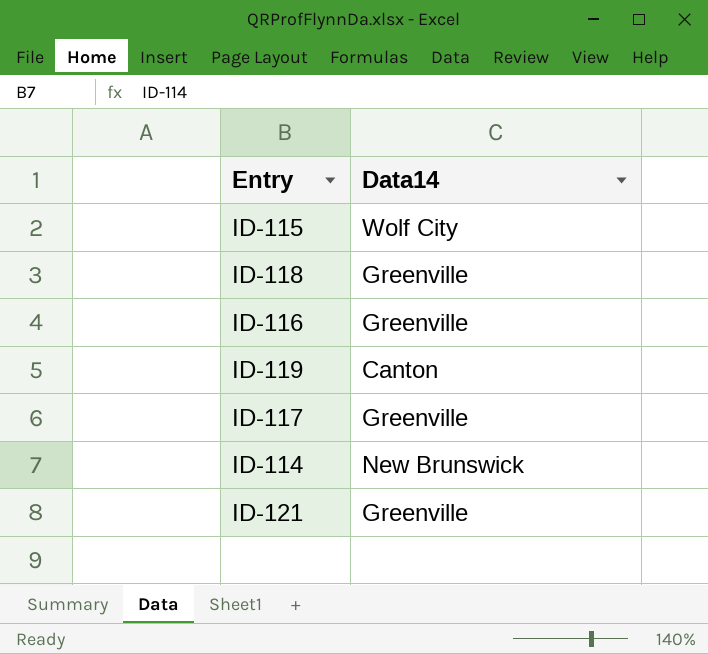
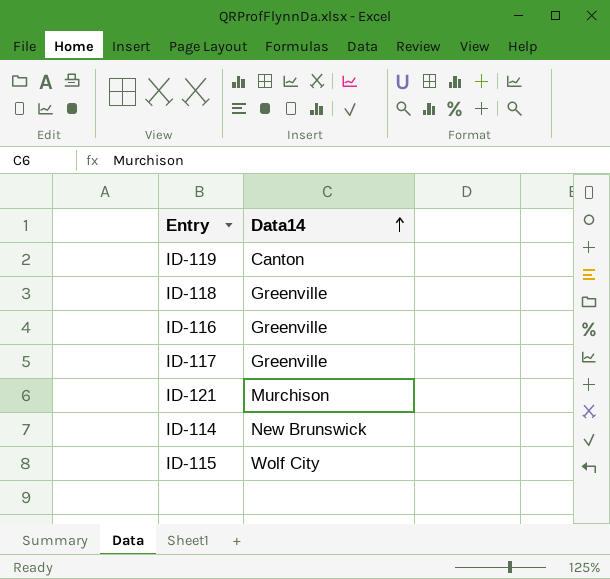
row order: none -> Data14 ascending
ID-121 | Data14: Greenville -> Murchison

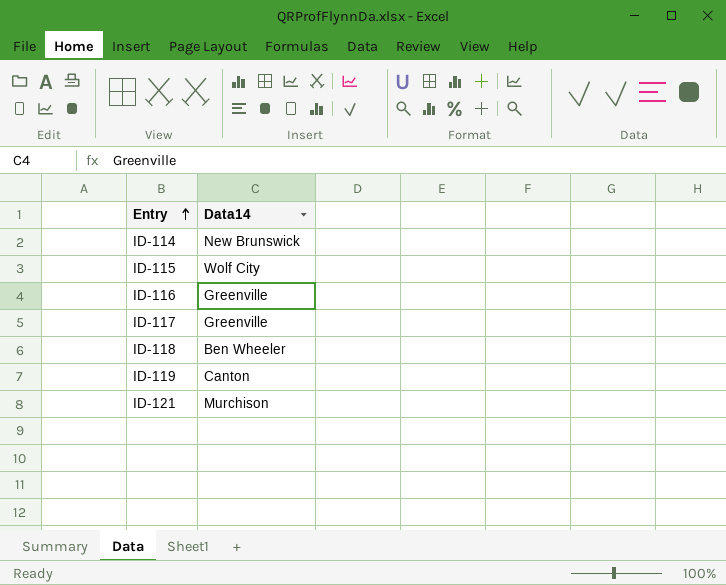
row order: Data14 ascending -> Entry ascending
ID-118 | Data14: Greenville -> Ben Wheeler

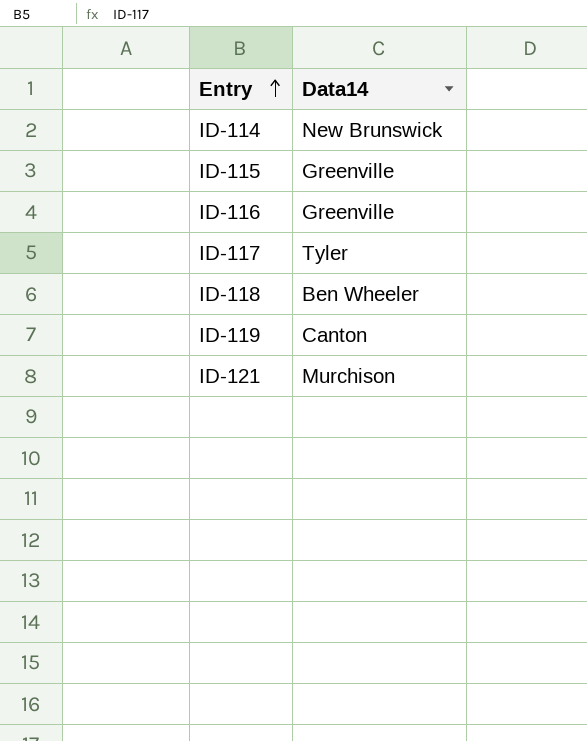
ID-115 | Data14: Wolf City -> Greenville
ID-117 | Data14: Greenville -> Tyler

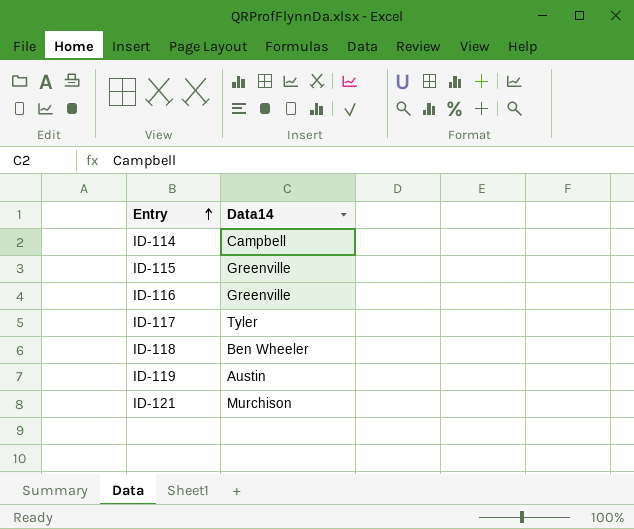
ID-114 | Data14: New Brunswick -> Campbell
ID-119 | Data14: Canton -> Austin

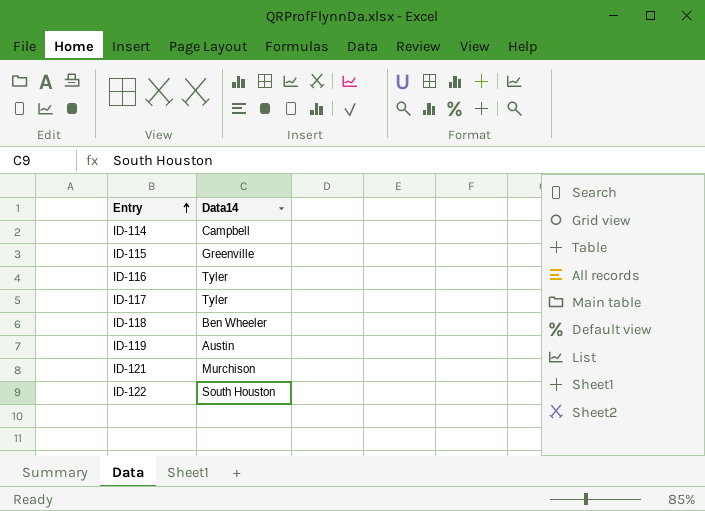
ID-116 | Data14: Greenville -> Tyler
row ID-122: none -> South Houston

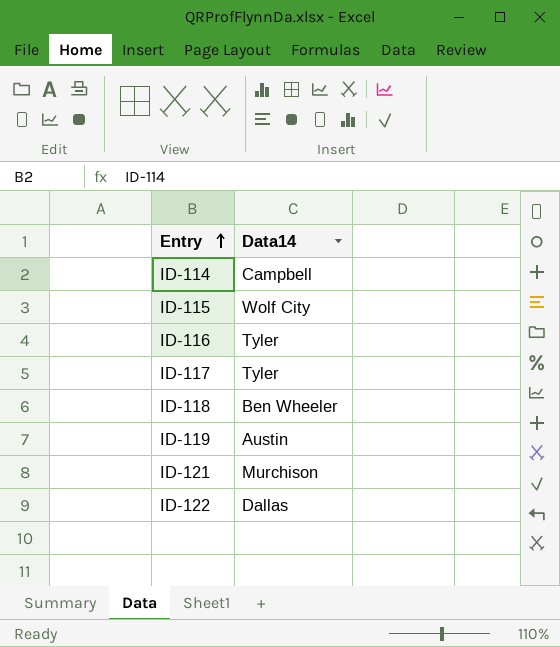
ID-115 | Data14: Greenville -> Wolf City
ID-122 | Data14: South Houston -> Dallas

